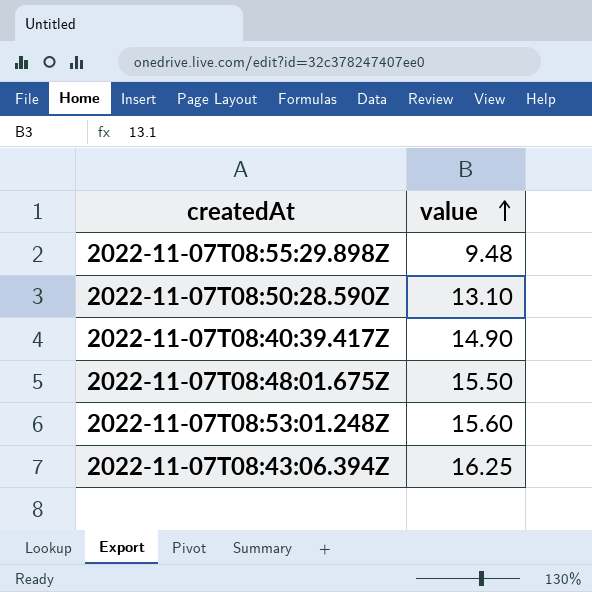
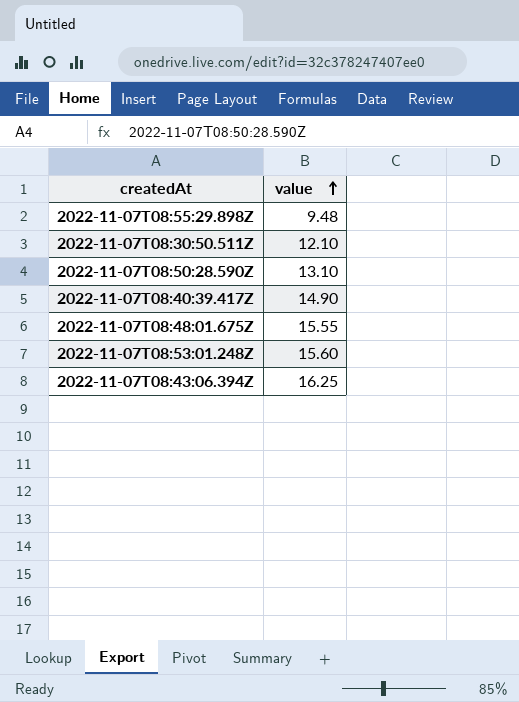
row 2022-11-07T08:30:50.511Z: none -> 12.10
2022-11-07T08:48:01.675Z | value: 15.50 -> 15.55

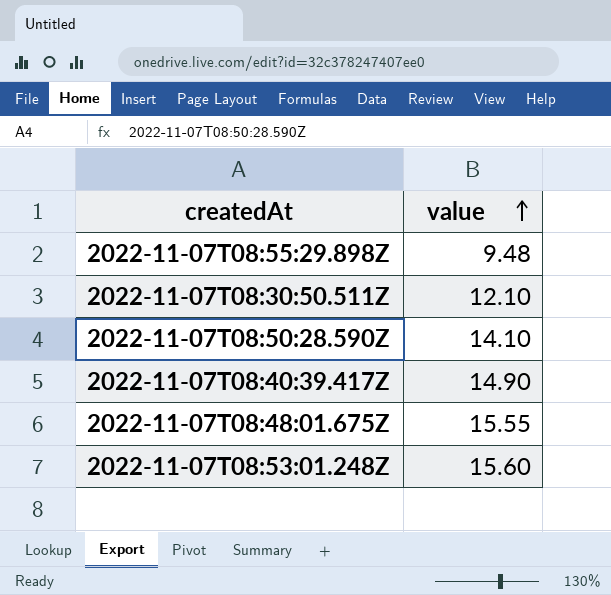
row 2022-11-07T08:43:06.394Z: 16.25 -> none
2022-11-07T08:50:28.590Z | value: 13.10 -> 14.10

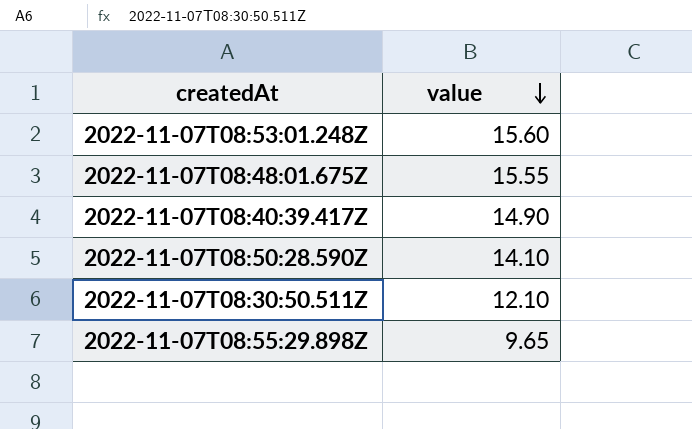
row order: value ascending -> value descending
2022-11-07T08:55:29.898Z | value: 9.48 -> 9.65

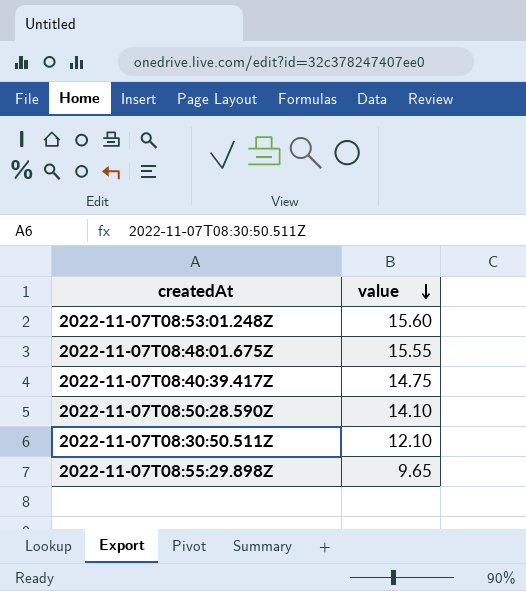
2022-11-07T08:40:39.417Z | value: 14.90 -> 14.75

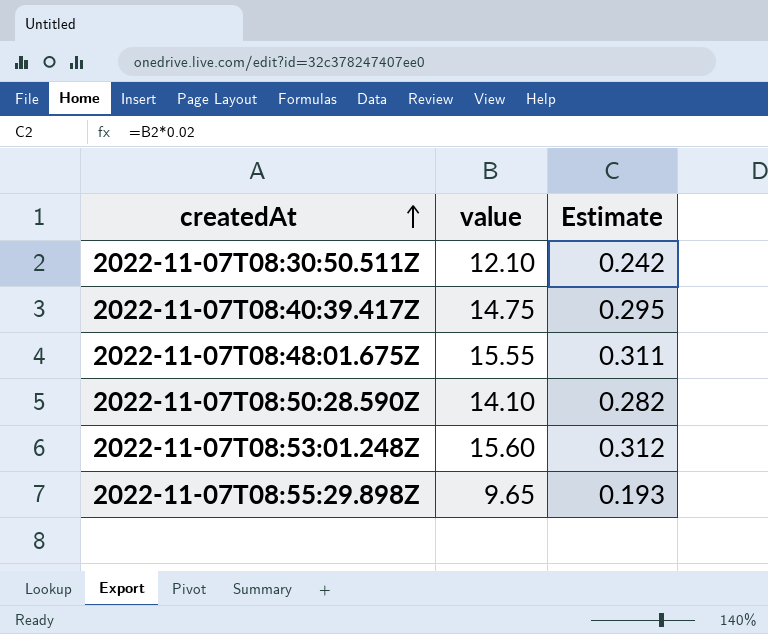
row order: value descending -> createdAt ascending
column Estimate | formula: none -> [value] * 0.02

